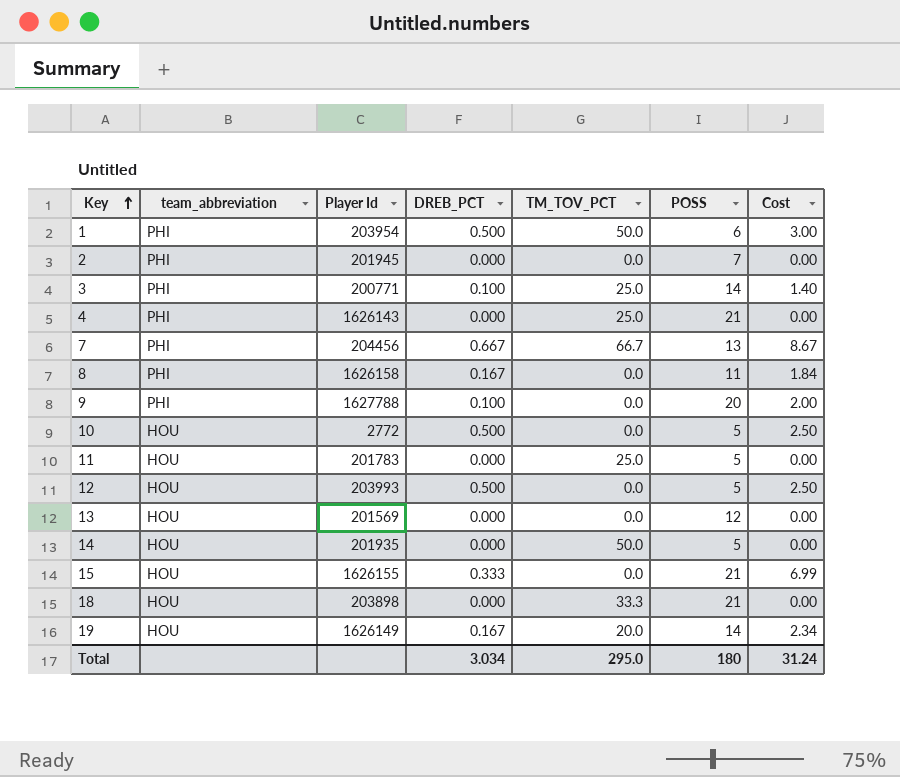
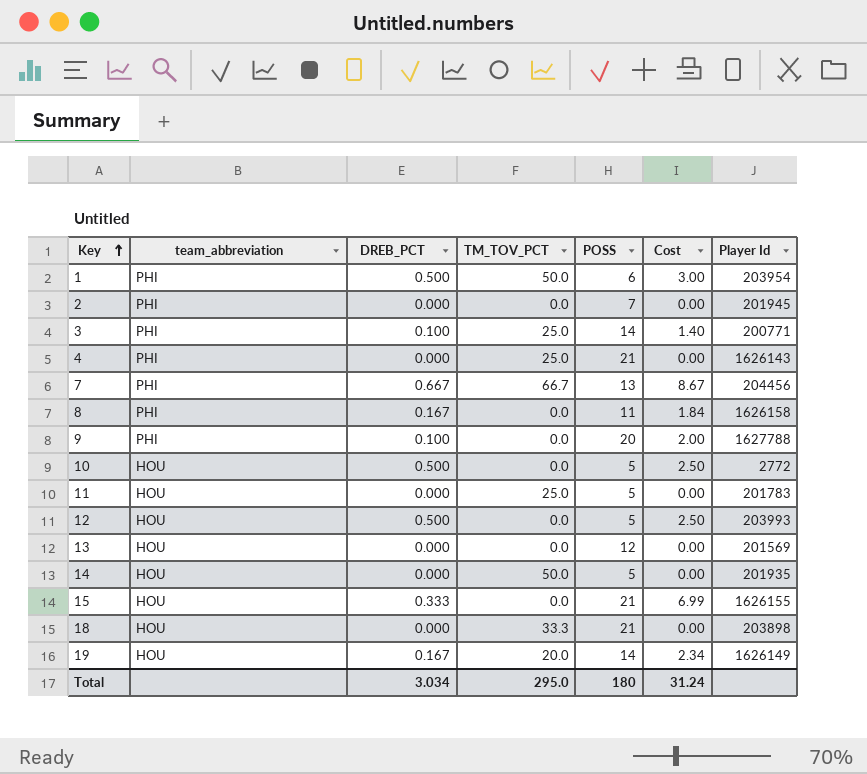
column Player Id | position: 3 -> 7

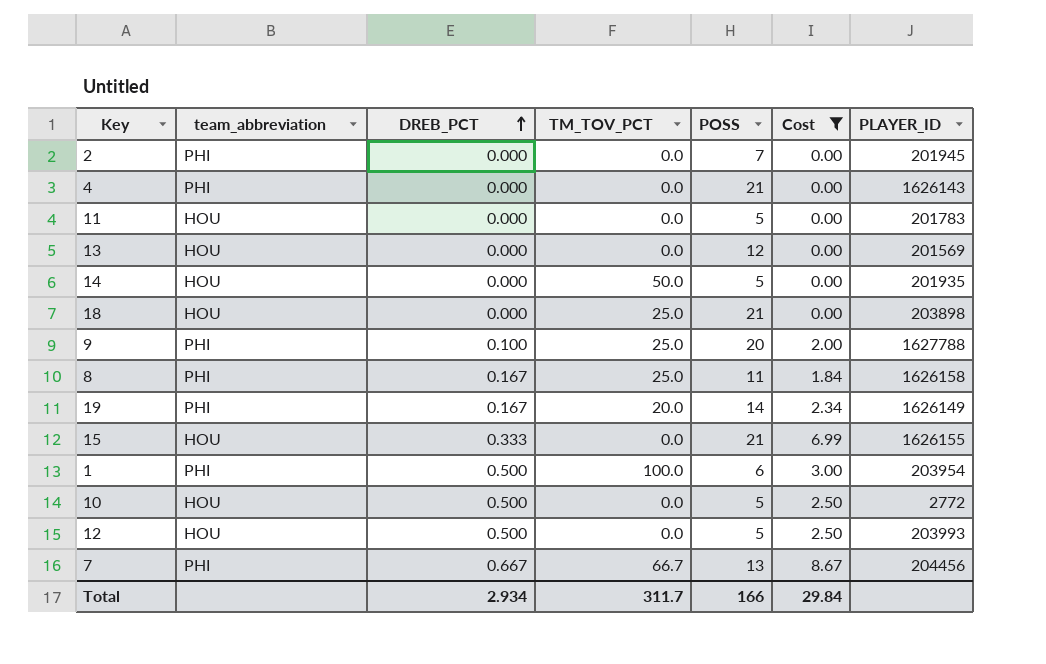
filter: none -> Cost != 1.40
row order: Key ascending -> DREB_PCT ascending
column name: Player Id -> PLAYER_ID
4 | TM_TOV_PCT: 25.0 -> 0.0
11 | TM_TOV_PCT: 25.0 -> 0.0
18 | TM_TOV_PCT: 33.3 -> 25.0
9 | TM_TOV_PCT: 0.0 -> 25.0
8 | TM_TOV_PCT: 0.0 -> 25.0
19 | team_abbreviation: HOU -> PHI
1 | TM_TOV_PCT: 50.0 -> 100.0
Total | DREB_PCT: 3.034 -> 2.934
Total | TM_TOV_PCT: 295.0 -> 311.7
Total | POSS: 180 -> 166
Total | Cost: 31.24 -> 29.84

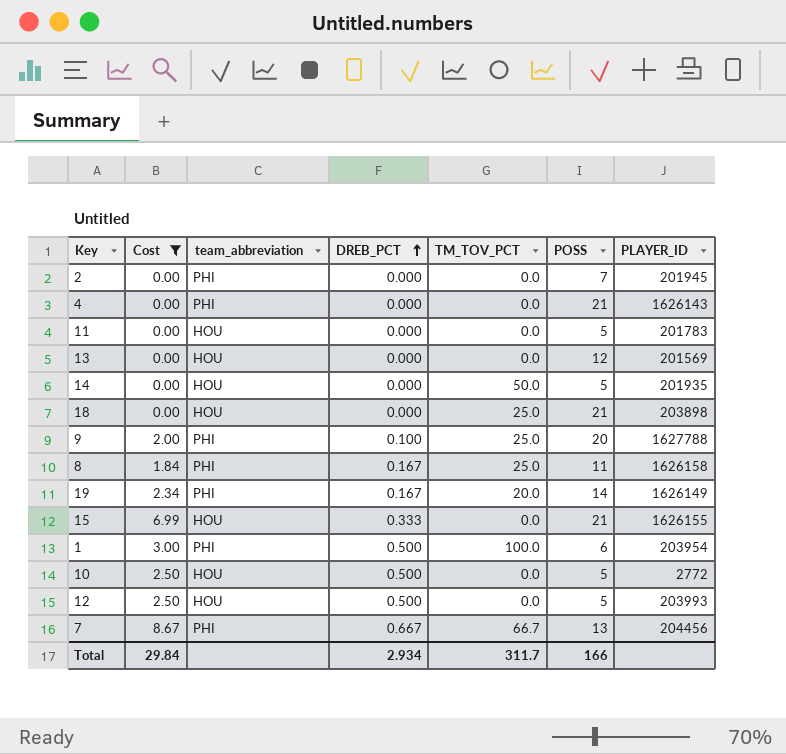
column Cost | position: 6 -> 2

